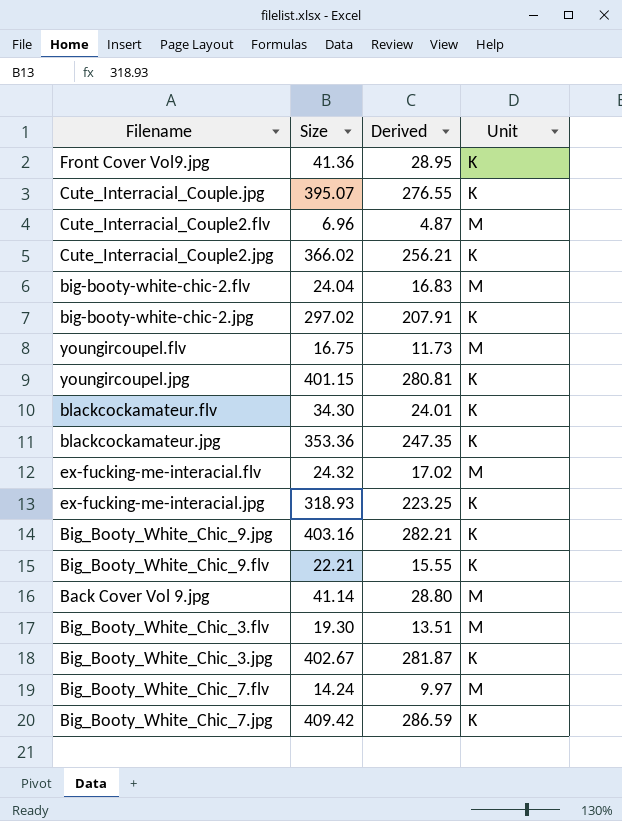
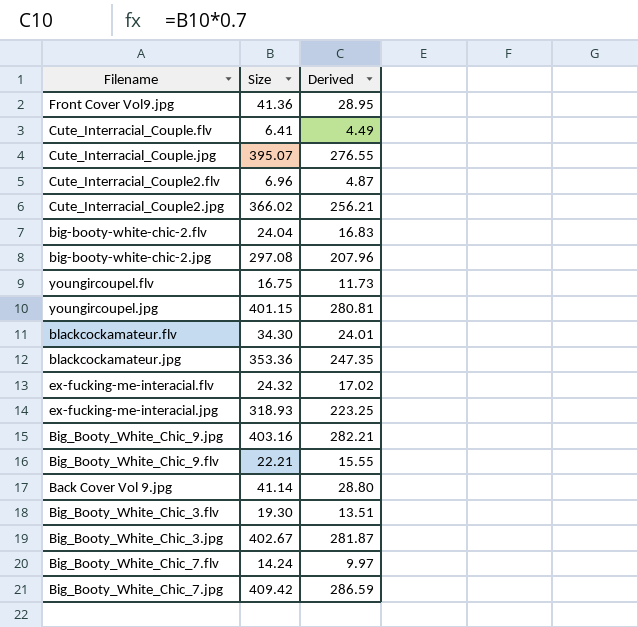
column Unit | position: 4 -> none
row Cute_Interracial_Couple.flv: none -> 6.41 | 4.49
big-booty-white-chic-2.jpg | Size: 297.02 -> 297.08
big-booty-white-chic-2.jpg | Derived: 207.91 -> 207.96

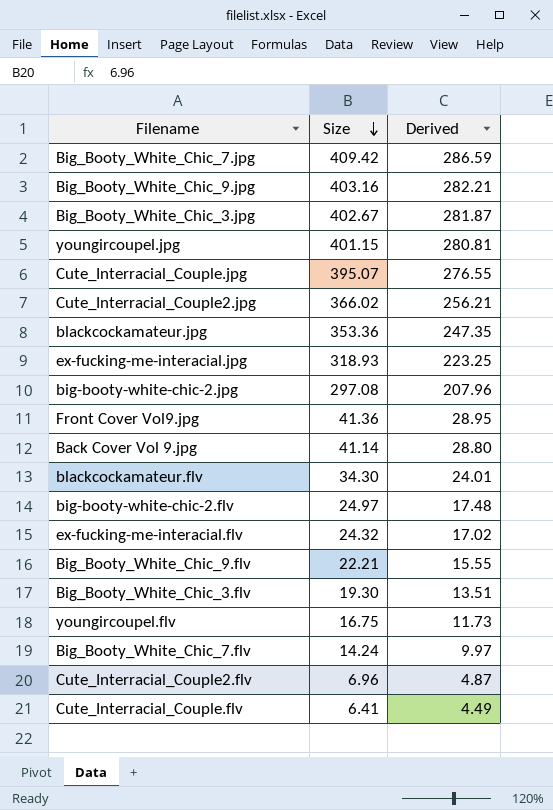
row order: none -> Size descending
big-booty-white-chic-2.flv | Size: 24.04 -> 24.97
big-booty-white-chic-2.flv | Derived: 16.83 -> 17.48

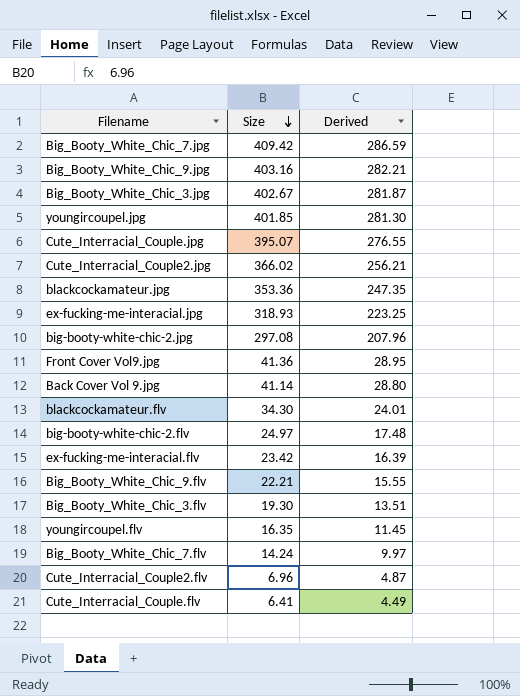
youngircoupel.jpg | Size: 401.15 -> 401.85
youngircoupel.jpg | Derived: 280.81 -> 281.30
ex-fucking-me-interacial.flv | Size: 24.32 -> 23.42
ex-fucking-me-interacial.flv | Derived: 17.02 -> 16.39
youngircoupel.flv | Size: 16.75 -> 16.35
youngircoupel.flv | Derived: 11.73 -> 11.45

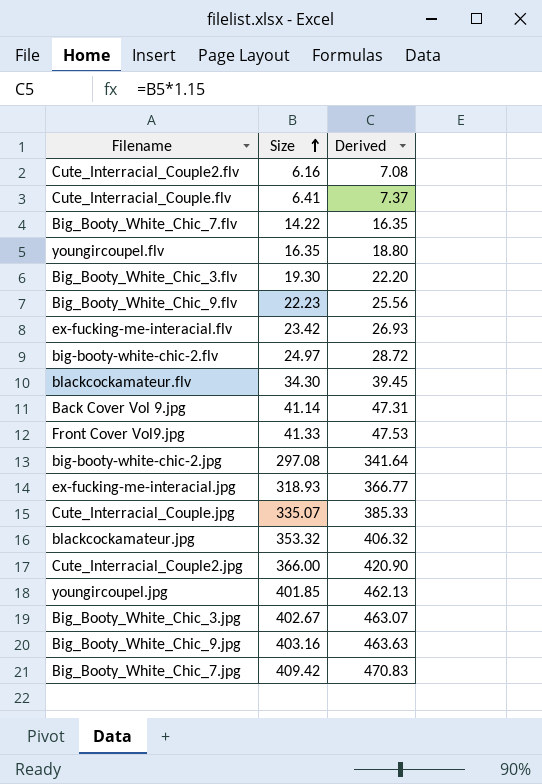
row order: Size descending -> Size ascending
column Derived | formula: [Size] * 0.7 -> [Size] * 1.15
Cute_Interracial_Couple2.flv | Size: 6.96 -> 6.16
Big_Booty_White_Chic_7.flv | Size: 14.24 -> 14.22
Big_Booty_White_Chic_9.flv | Size: 22.21 -> 22.23
Front Cover Vol9.jpg | Size: 41.36 -> 41.33
Cute_Interracial_Couple.jpg | Size: 395.07 -> 335.07
blackcockamateur.jpg | Size: 353.36 -> 353.32
Cute_Interracial_Couple2.jpg | Size: 366.02 -> 366.00

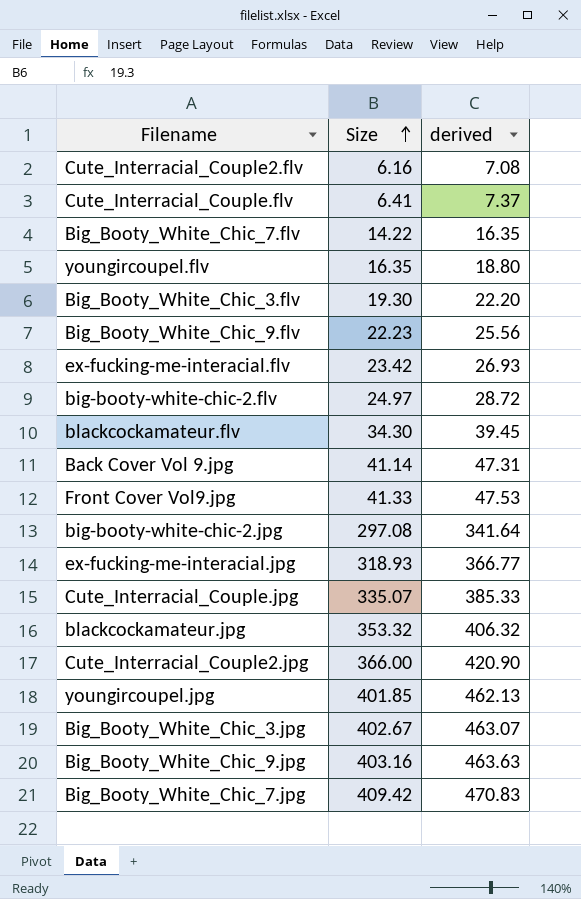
column name: Derived -> derived

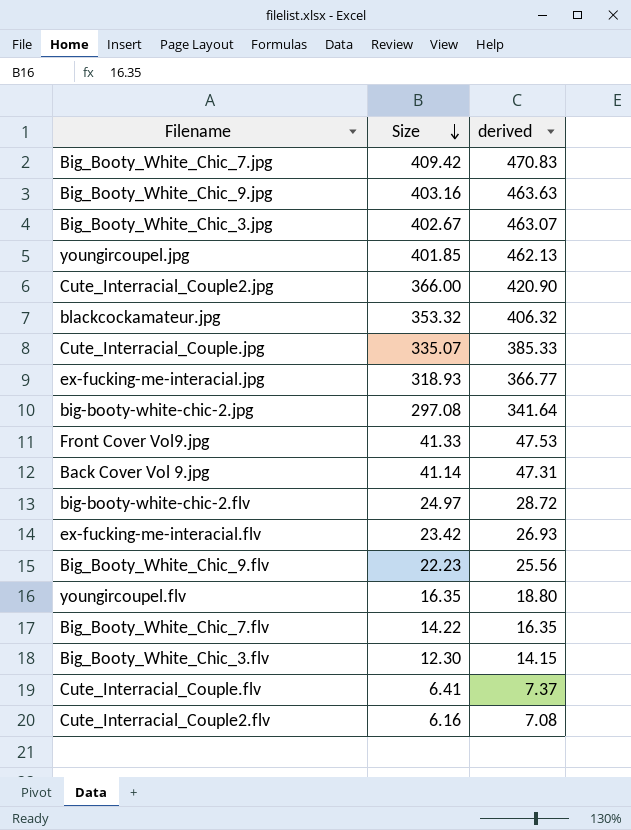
row order: Size ascending -> Size descending
row blackcockamateur.flv: 34.30 | 39.45 -> none
Big_Booty_White_Chic_3.flv | Size: 19.30 -> 12.30
Big_Booty_White_Chic_3.flv | derived: 22.20 -> 14.15

